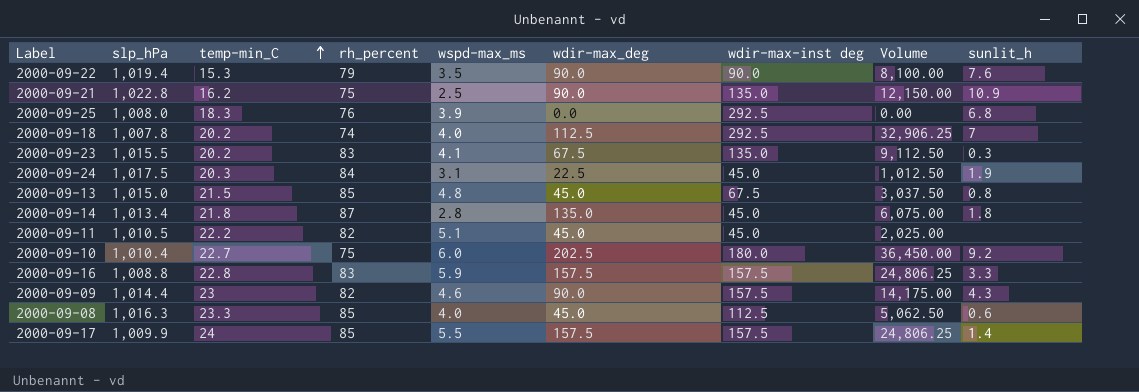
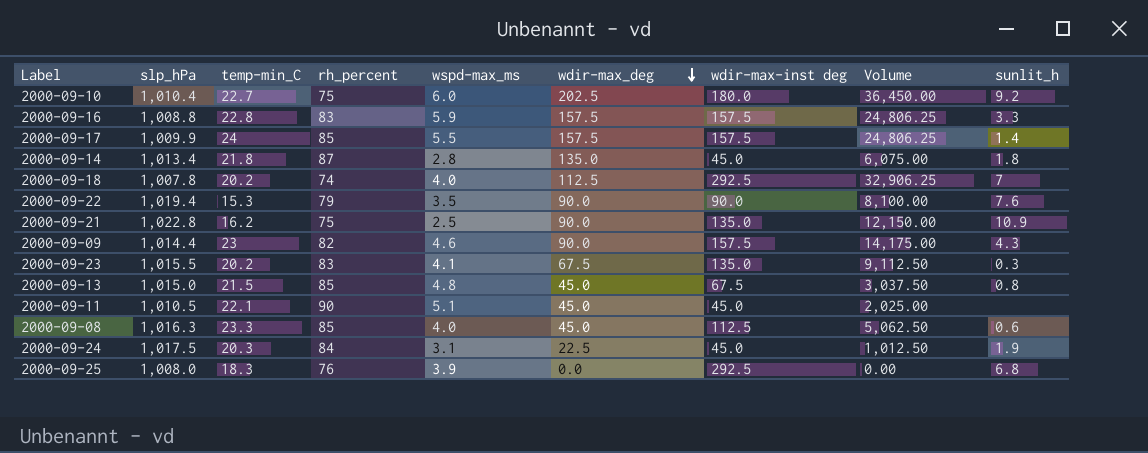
row order: temp-min_C ascending -> wdir-max_deg descending
2000-09-11 | temp-min_C: 22.2 -> 22.1
2000-09-11 | rh_percent: 82 -> 90

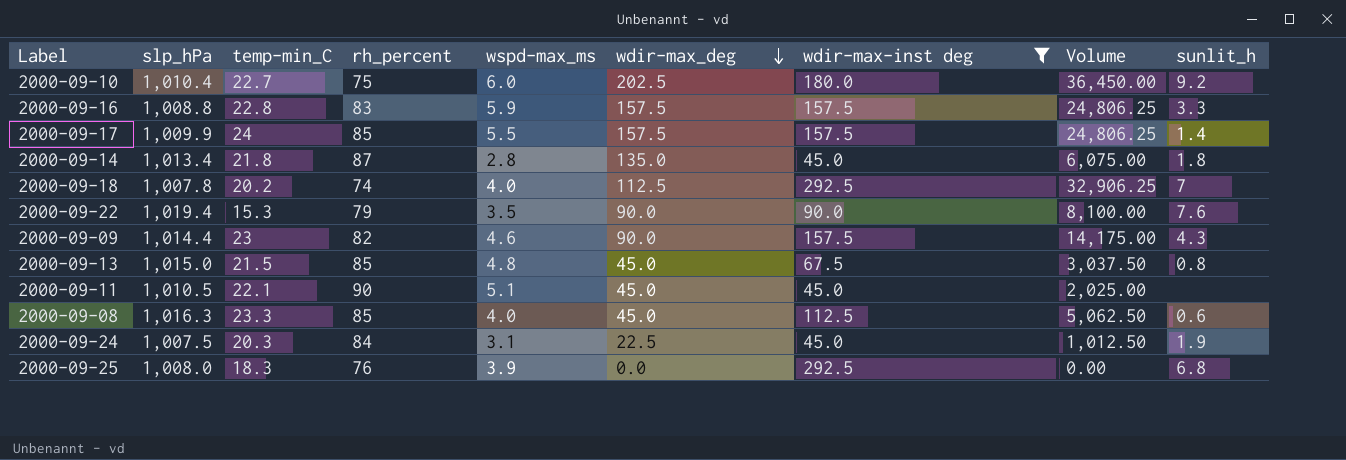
filter: none -> wdir-max-inst deg != 135.0
2000-09-24 | slp_hPa: 1,017.5 -> 1,007.5

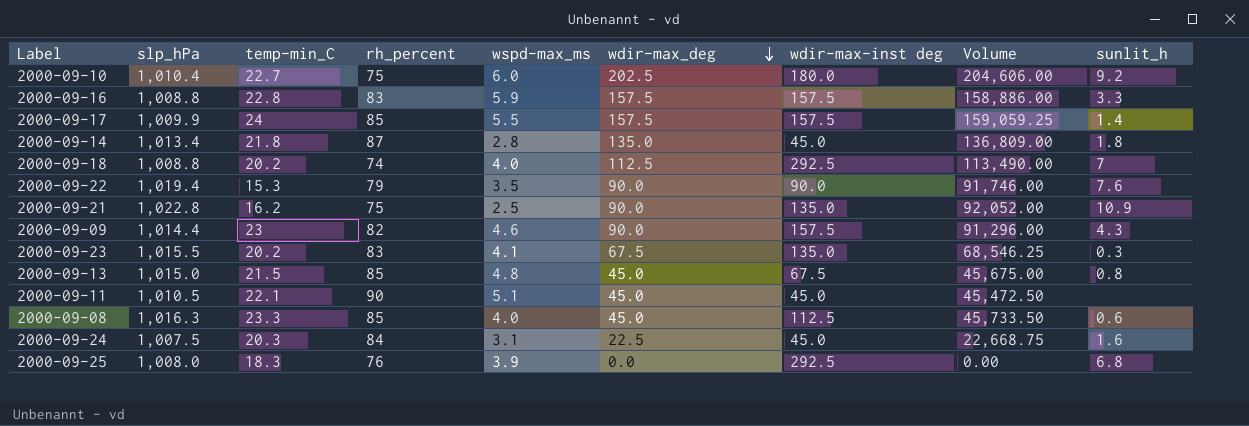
filter: wdir-max-inst deg != 135.0 -> none
column Volume | formula: [wdir-max_deg] * [wdir-max-inst deg] -> [slp_hPa] * [wdir-max_deg]
2000-09-18 | slp_hPa: 1,007.8 -> 1,008.8
2000-09-24 | sunlit_h: 1.9 -> 1.6

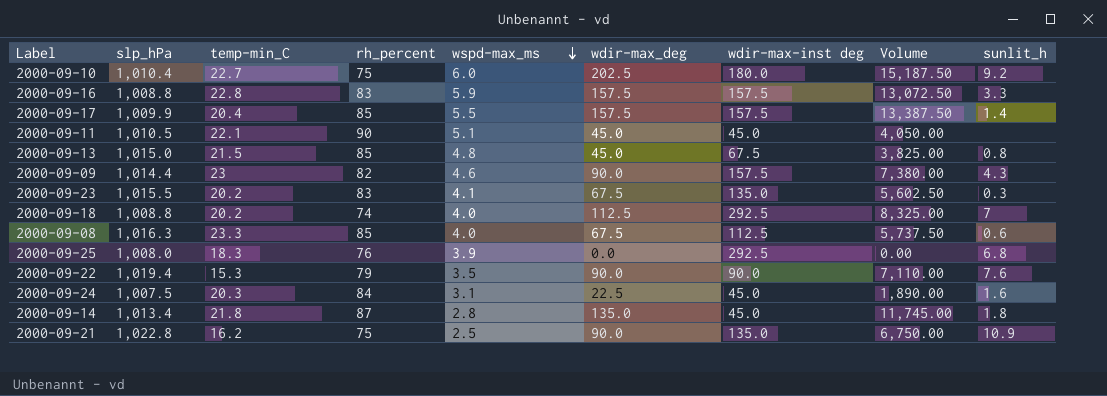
row order: wdir-max_deg descending -> wspd-max_ms descending
column Volume | formula: [slp_hPa] * [wdir-max_deg] -> [rh_percent] * [wdir-max_deg]
2000-09-17 | temp-min_C: 24 -> 20.4
2000-09-08 | wdir-max_deg: 45.0 -> 67.5

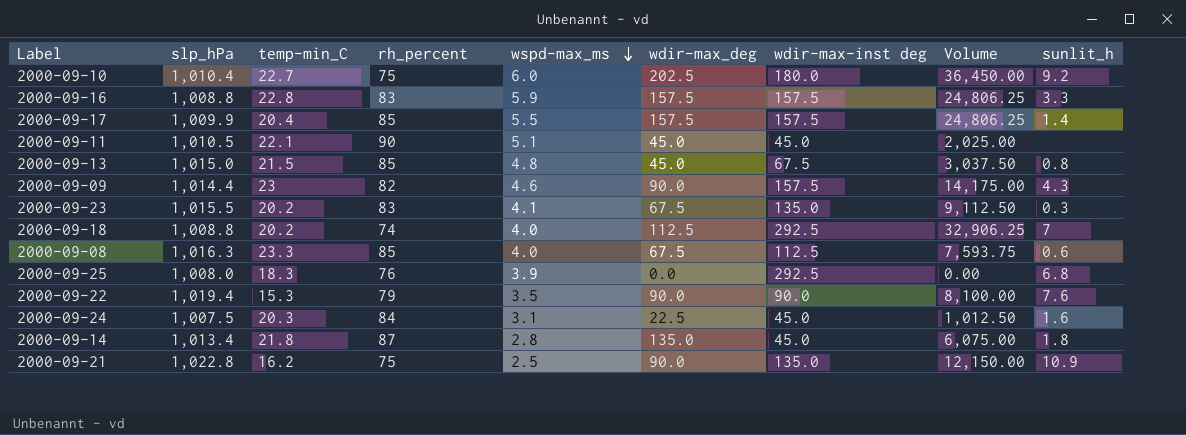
column Volume | formula: [rh_percent] * [wdir-max_deg] -> [wdir-max_deg] * [wdir-max-inst deg]

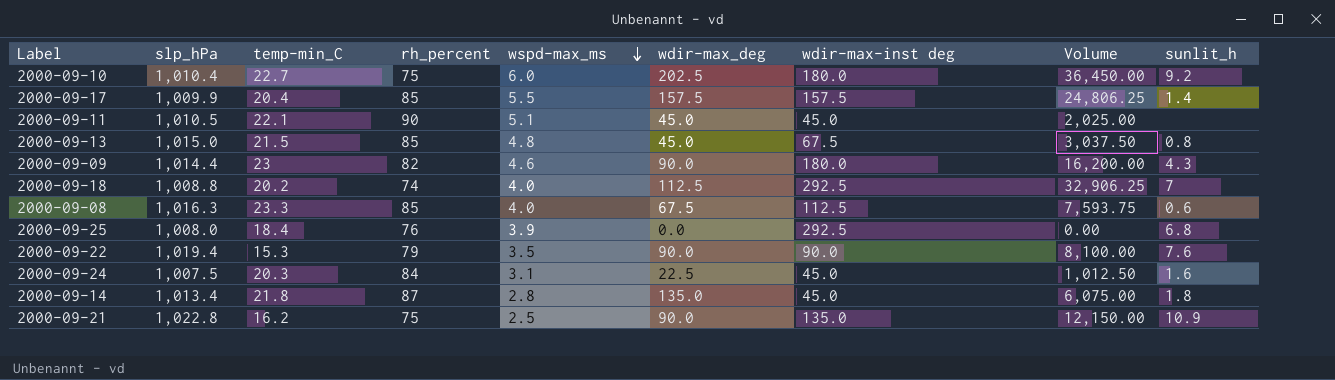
row 2000-09-16: 1,008.8 | 22.8 | 83 | 5.9 | 157.5 | 157.5 | 24,806.25 | 3.3 -> none
row 2000-09-23: 1,015.5 | 20.2 | 83 | 4.1 | 67.5 | 135.0 | 9,112.50 | 0.3 -> none
2000-09-09 | wdir-max-inst deg: 157.5 -> 180.0
2000-09-09 | Volume: 14,175.00 -> 16,200.00
2000-09-25 | temp-min_C: 18.3 -> 18.4

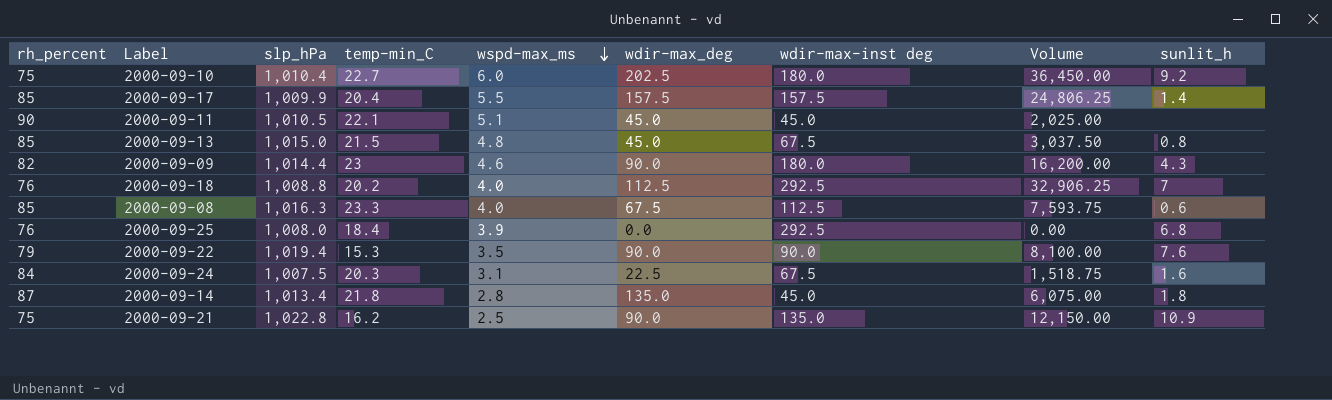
column rh_percent | position: 4 -> 1
2000-09-18 | rh_percent: 74 -> 76
2000-09-24 | wdir-max-inst deg: 45.0 -> 67.5
2000-09-24 | Volume: 1,012.50 -> 1,518.75

